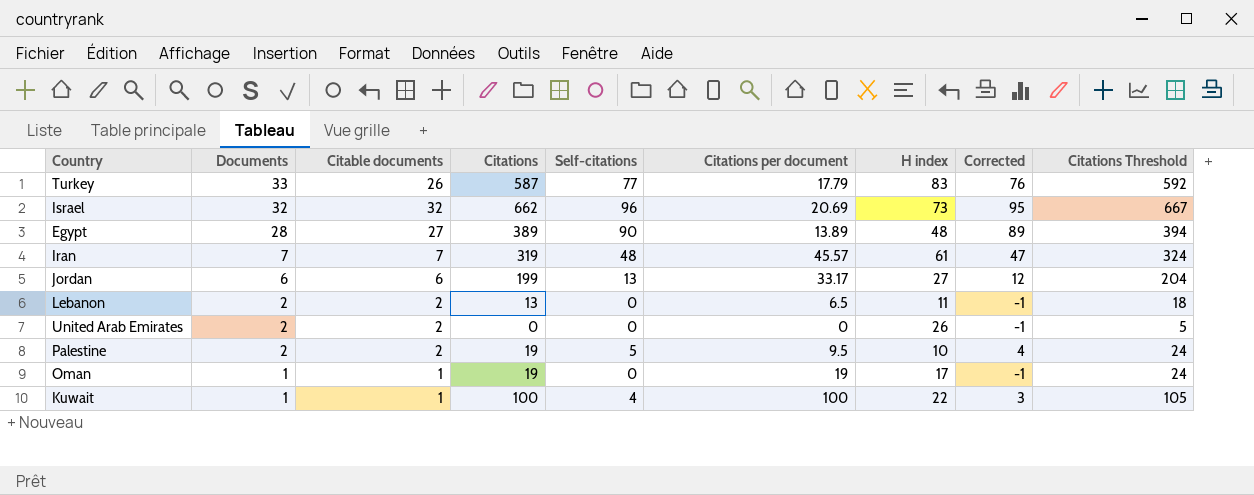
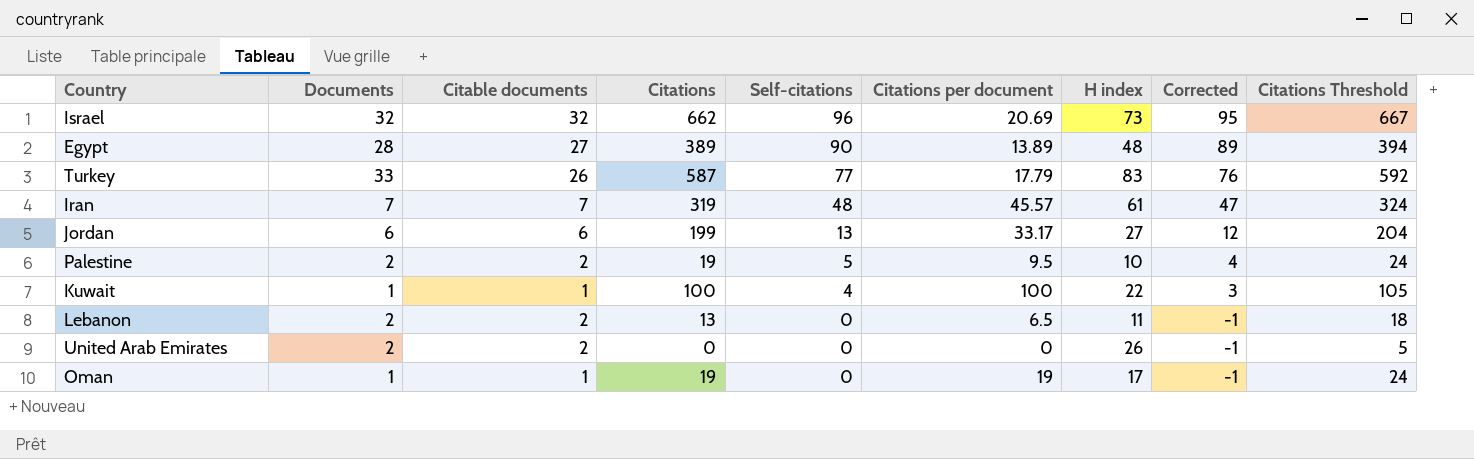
row order: Documents descending -> Self-citations descending

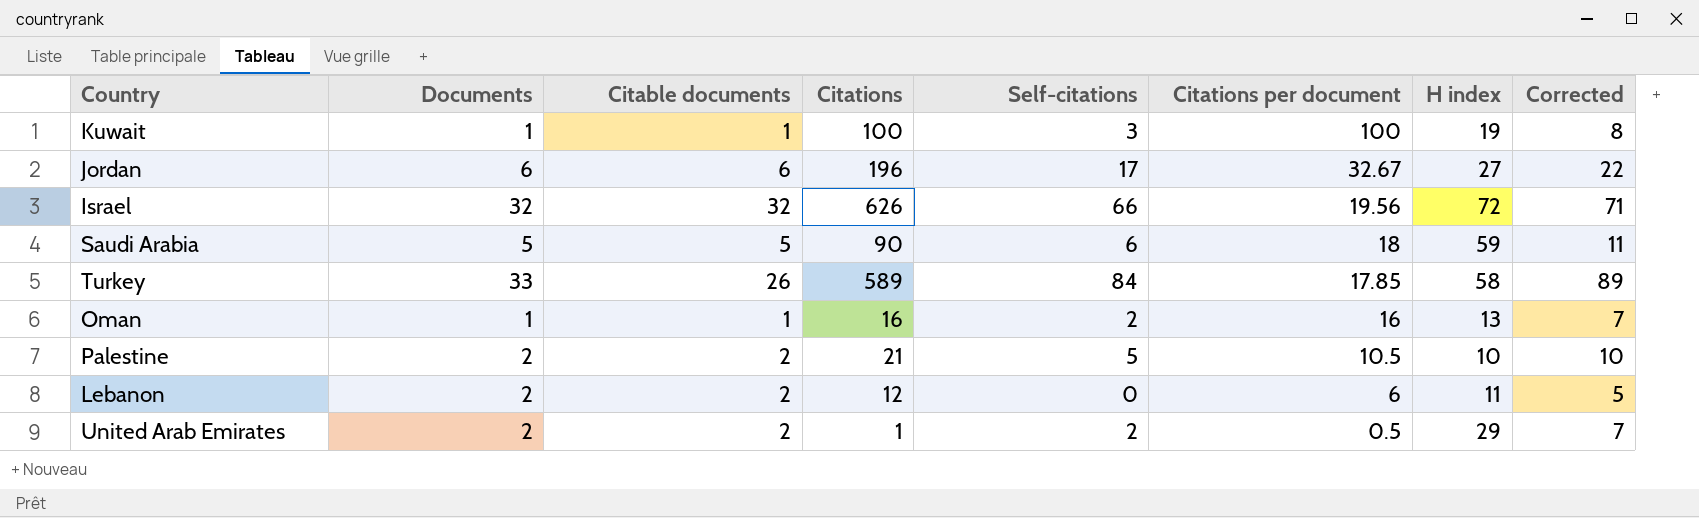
row order: Self-citations descending -> Citations per document descending
column Citations Threshold | formula: [Citations] + 5 -> none
column Corrected | formula: [Self-citations] - 1 -> [Self-citations] + 5
row Egypt: 28 | 27 | 389 | 90 | 13.89 | 48 | 89 | 394 -> none
row Iran: 7 | 7 | 319 | 48 | 45.57 | 61 | 47 | 324 -> none
Kuwait | Self-citations: 4 -> 3
Kuwait | H index: 22 -> 19
Jordan | Citations: 199 -> 196
Jordan | Self-citations: 13 -> 17
Jordan | Citations per document: 33.17 -> 32.67
Israel | Citations: 662 -> 626
Israel | Self-citations: 96 -> 66
Israel | Citations per document: 20.69 -> 19.56
Israel | H index: 73 -> 72
row Saudi Arabia: none -> 5 | 5 | 90 | 6 | 18 | 59 | 11
Turkey | Citations: 587 -> 589
Turkey | Self-citations: 77 -> 84
Turkey | Citations per document: 17.79 -> 17.85
Turkey | H index: 83 -> 58
Oman | Citations: 19 -> 16
Oman | Self-citations: 0 -> 2
Oman | Citations per document: 19 -> 16
Oman | H index: 17 -> 13
Palestine | Citations: 19 -> 21
Palestine | Citations per document: 9.5 -> 10.5
Lebanon | Citations: 13 -> 12
Lebanon | Citations per document: 6.5 -> 6
United Arab Emirates | Citations: 0 -> 1
United Arab Emirates | Self-citations: 0 -> 2
United Arab Emirates | Citations per document: 0 -> 0.5
United Arab Emirates | H index: 26 -> 29

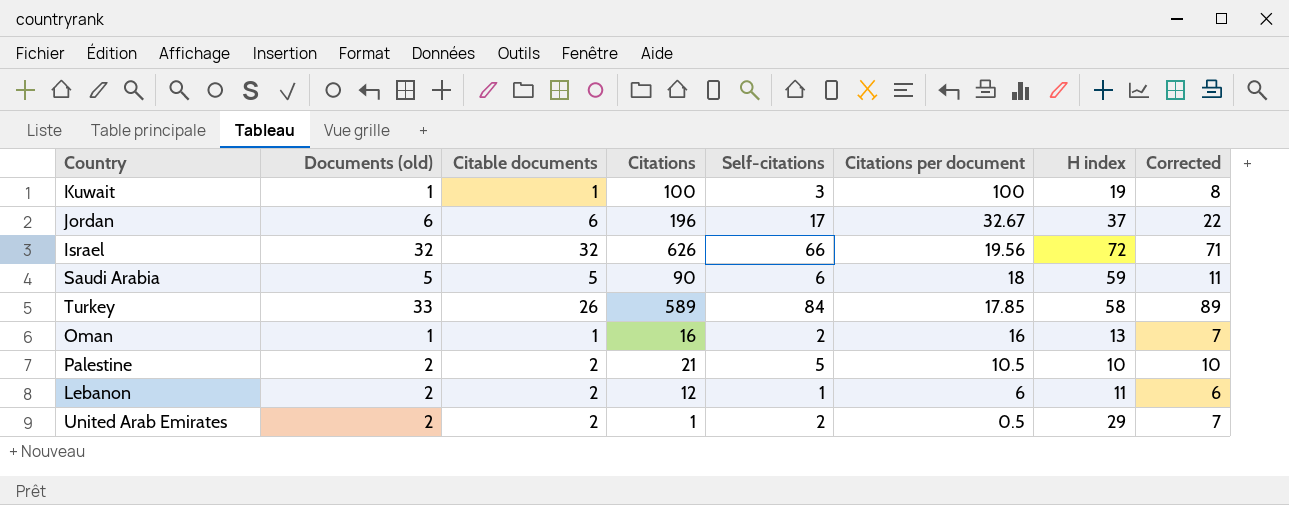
column name: Documents -> Documents (old)
Jordan | H index: 27 -> 37
Lebanon | Self-citations: 0 -> 1
Lebanon | Corrected: 5 -> 6

